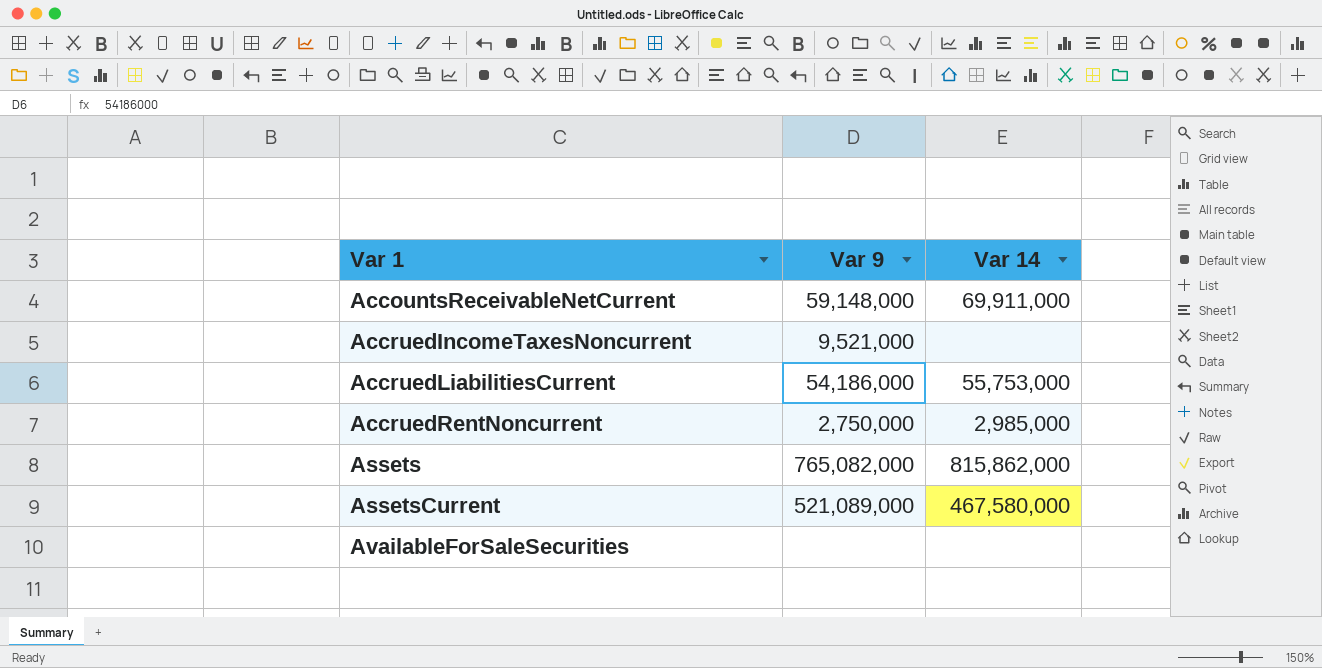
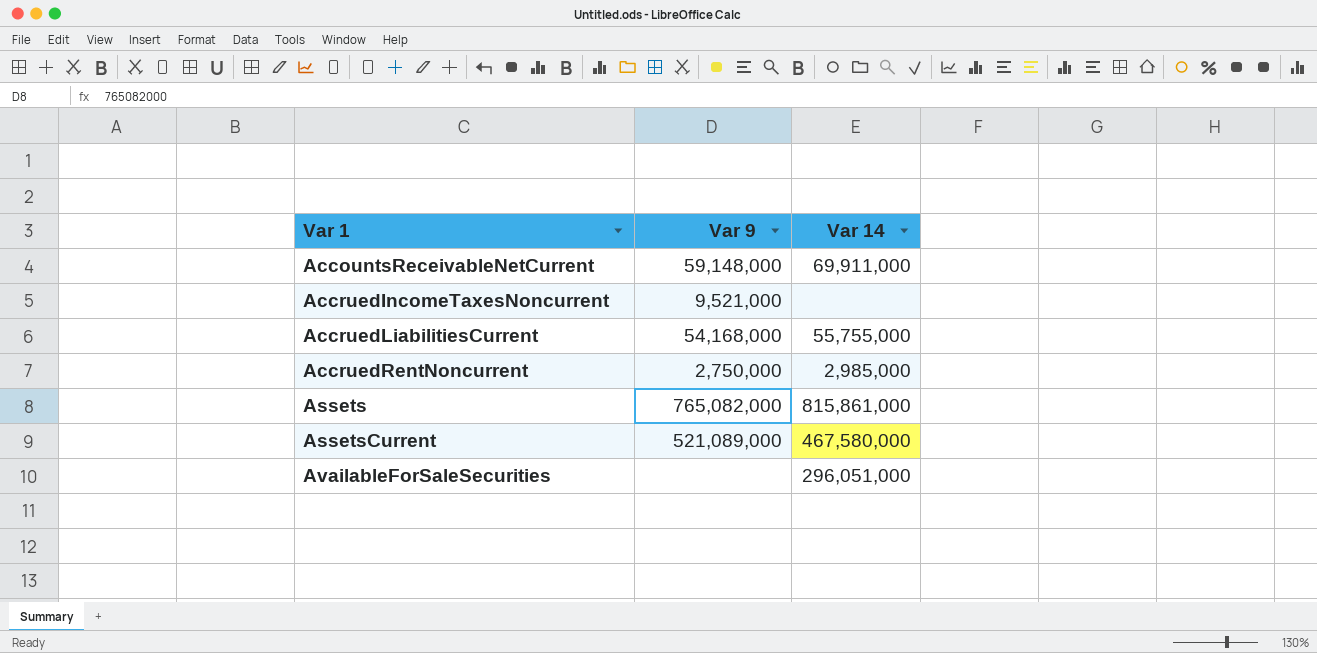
AccruedLiabilitiesCurrent | Var 9: 54,186,000 -> 54,168,000
AccruedLiabilitiesCurrent | Var 14: 55,753,000 -> 55,755,000
Assets | Var 14: 815,862,000 -> 815,861,000
AvailableForSaleSecurities | Var 14: none -> 296,051,000

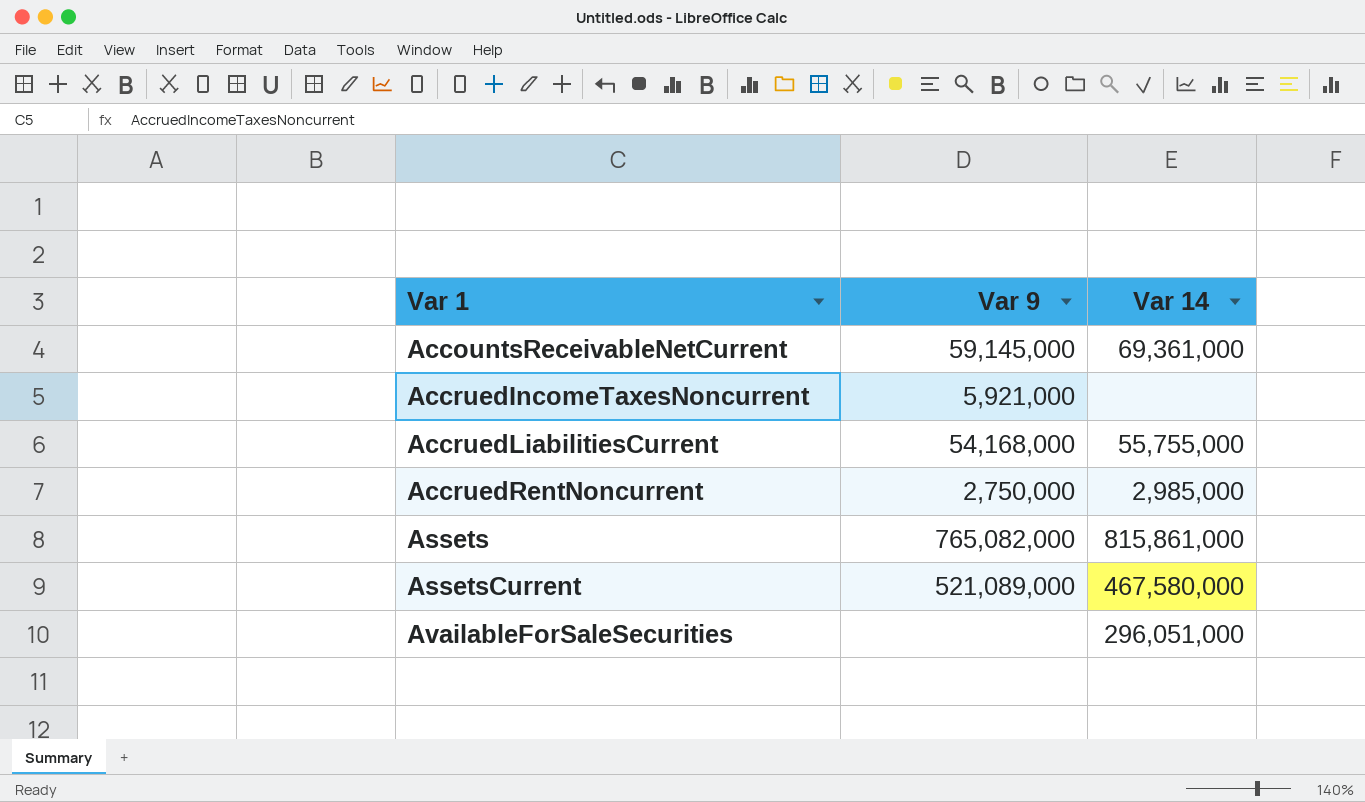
AccountsReceivableNetCurrent | Var 9: 59,148,000 -> 59,145,000
AccountsReceivableNetCurrent | Var 14: 69,911,000 -> 69,361,000
AccruedIncomeTaxesNoncurrent | Var 9: 9,521,000 -> 5,921,000

